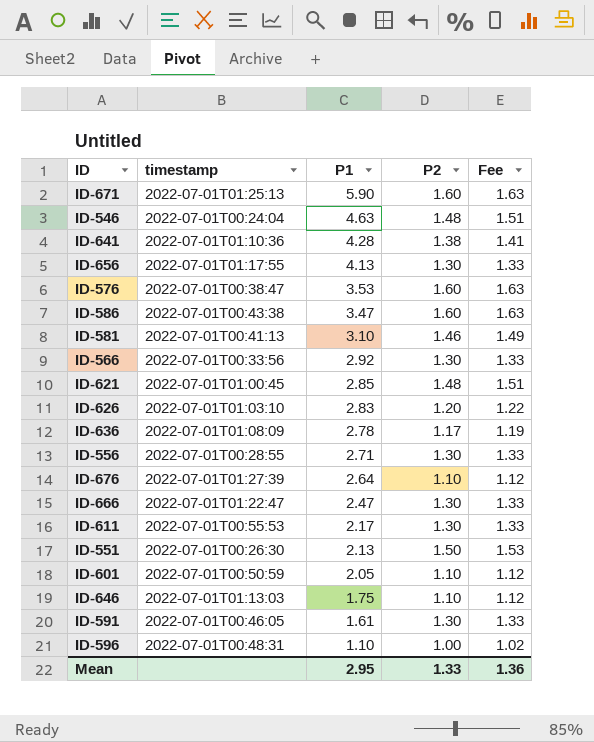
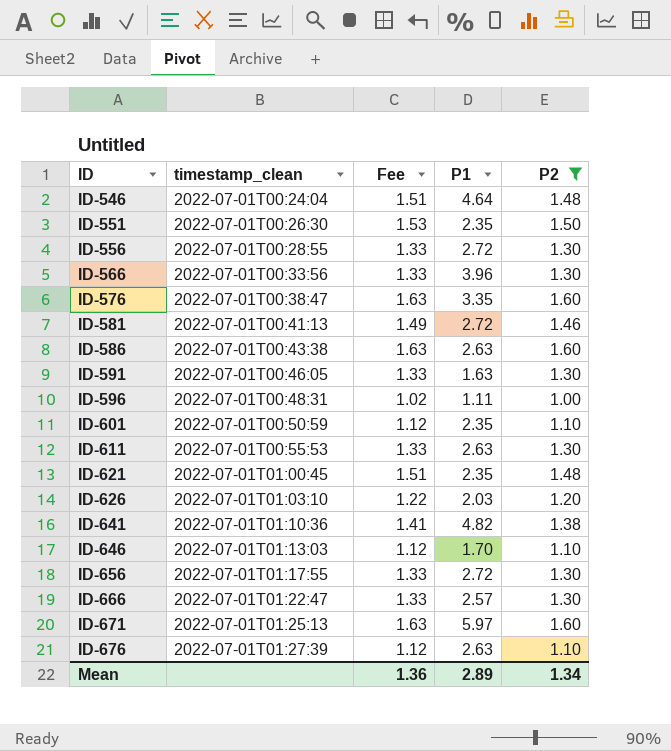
filter: none -> P2 != 1.17
row order: P1 descending -> ID ascending
column name: timestamp -> timestamp_clean
column Fee | position: 5 -> 3
ID-546 | P1: 4.63 -> 4.64
ID-551 | P1: 2.13 -> 2.35
ID-556 | P1: 2.71 -> 2.72
ID-566 | P1: 2.92 -> 3.96
ID-576 | P1: 3.53 -> 3.35
ID-581 | P1: 3.10 -> 2.72
ID-586 | P1: 3.47 -> 2.63
ID-591 | P1: 1.61 -> 1.63
ID-596 | P1: 1.10 -> 1.11
ID-601 | P1: 2.05 -> 2.35
ID-611 | P1: 2.17 -> 2.63
ID-621 | P1: 2.85 -> 2.35
ID-626 | P1: 2.83 -> 2.03
ID-641 | P1: 4.28 -> 4.82
ID-646 | P1: 1.75 -> 1.70
ID-656 | P1: 4.13 -> 2.72
ID-666 | P1: 2.47 -> 2.57
ID-671 | P1: 5.90 -> 5.97
ID-676 | P1: 2.64 -> 2.63
Mean | P1: 2.95 -> 2.89
Mean | P2: 1.33 -> 1.34

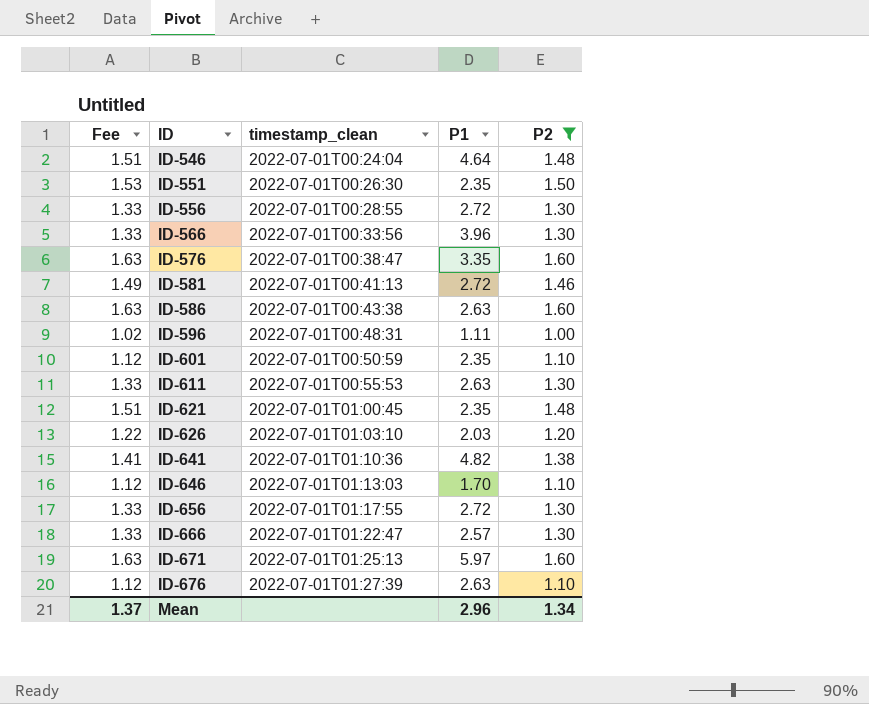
column Fee | position: 3 -> 1
row ID-591: 2022-07-01T00:46:05 | 1.33 | 1.63 | 1.30 -> none
Mean | Fee: 1.36 -> 1.37
Mean | P1: 2.89 -> 2.96

